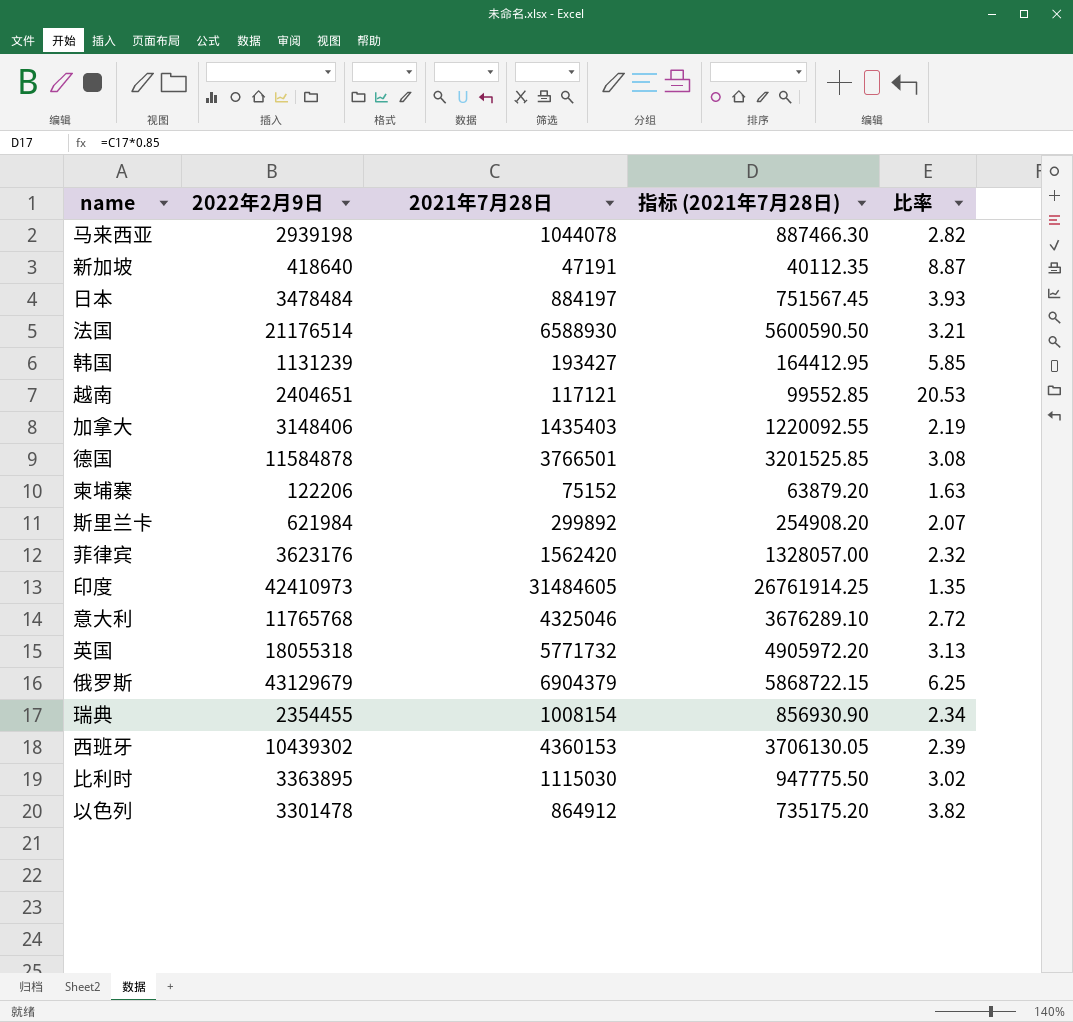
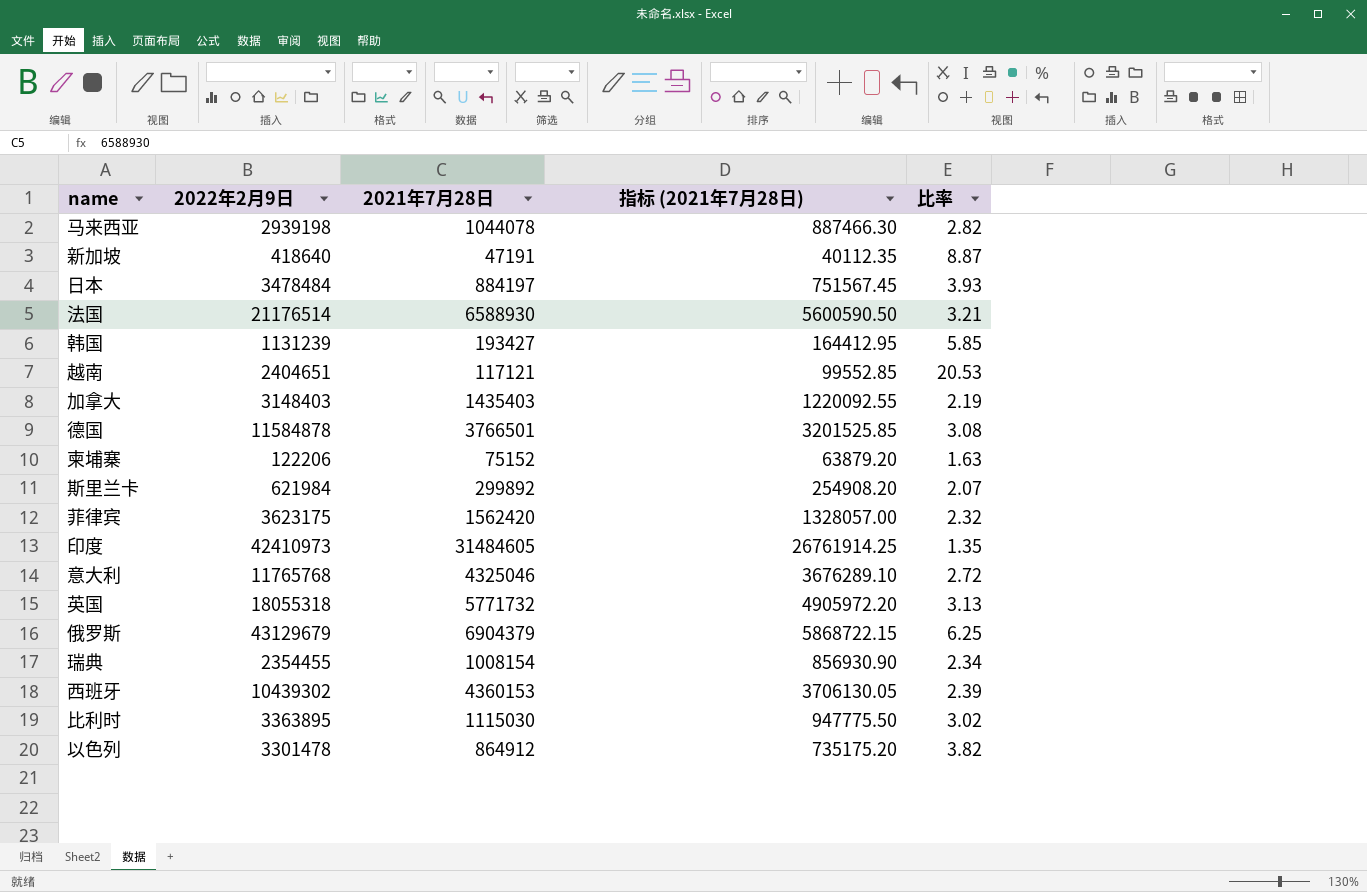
加拿大 | 2022年2月9日: 3148406 -> 3148403
菲律宾 | 2022年2月9日: 3623176 -> 3623175

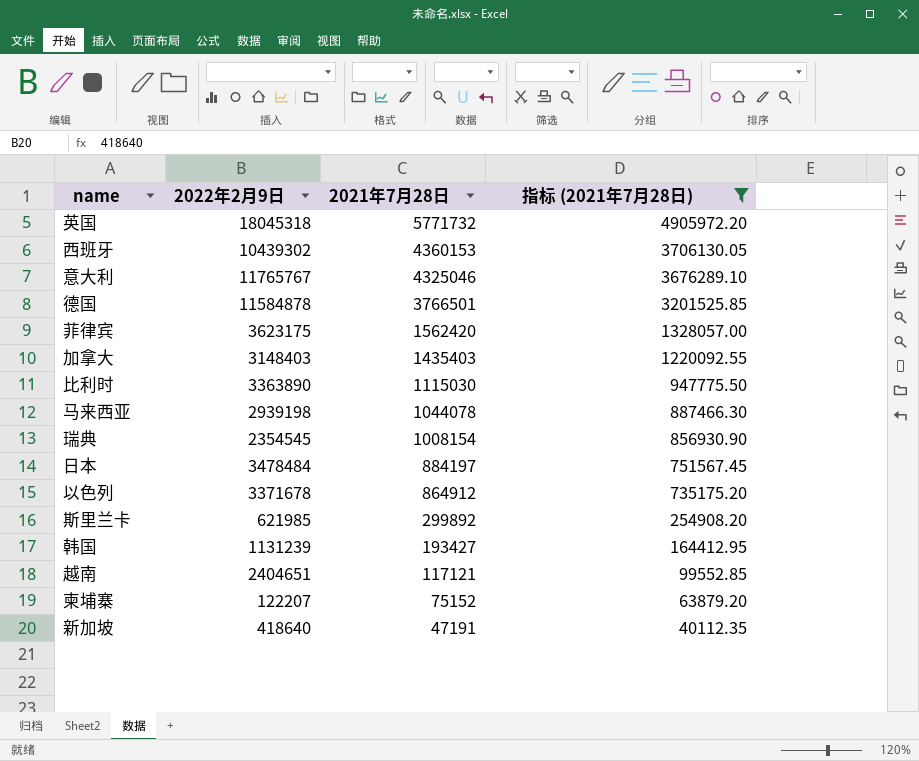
filter: none -> 指标 (2021年7月28日) <= 4905972.20
row order: none -> 2021年7月28日 descending
column 比率 | formula: [2022年2月9日] / [2021年7月28日] -> none
英国 | 2022年2月9日: 18055318 -> 18045318
意大利 | 2022年2月9日: 11765768 -> 11765767
比利时 | 2022年2月9日: 3363895 -> 3363890
瑞典 | 2022年2月9日: 2354455 -> 2354545
以色列 | 2022年2月9日: 3301478 -> 3371678
斯里兰卡 | 2022年2月9日: 621984 -> 621985
柬埔寨 | 2022年2月9日: 122206 -> 122207

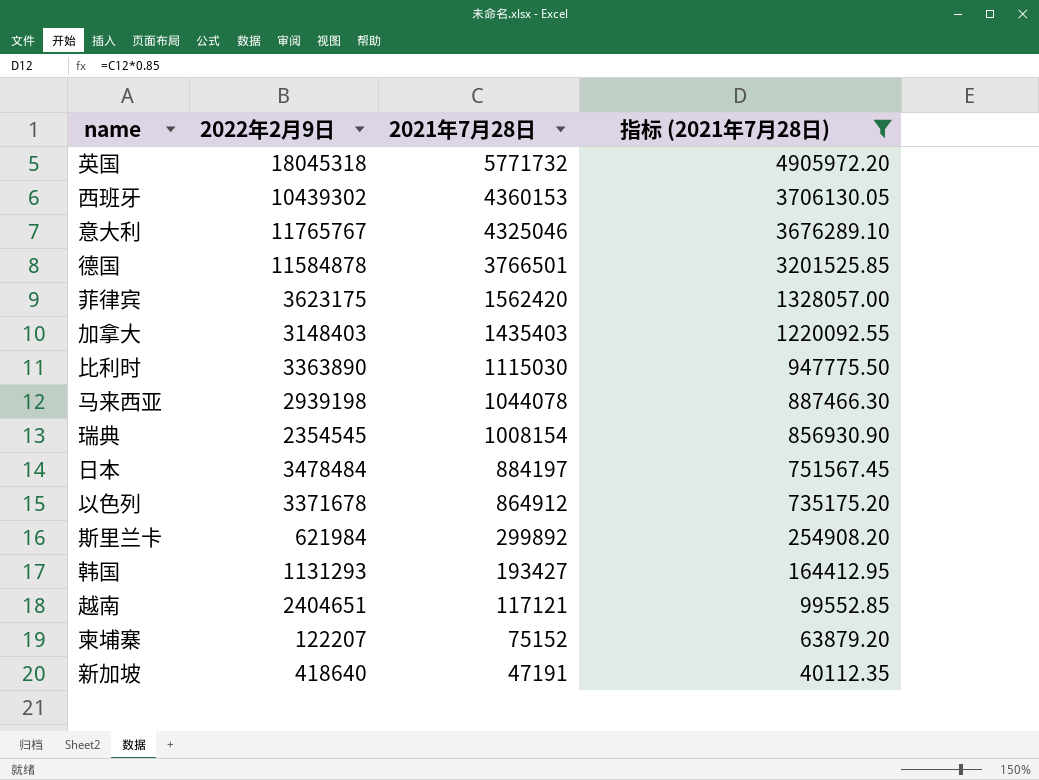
斯里兰卡 | 2022年2月9日: 621985 -> 621984
韩国 | 2022年2月9日: 1131239 -> 1131293

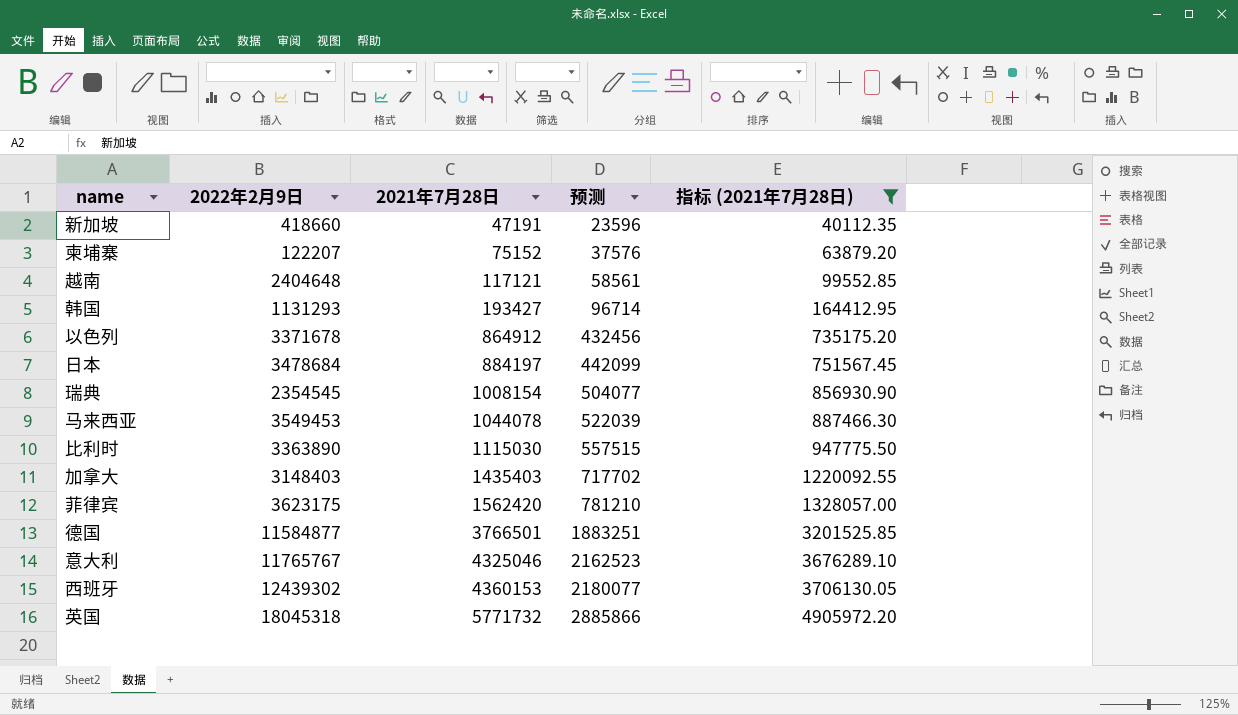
row order: 2021年7月28日 descending -> 2021年7月28日 ascending
column 预测 | formula: none -> [2021年7月28日] * 0.5
row 斯里兰卡: 621984 | 299892 | 254908.20 -> none
新加坡 | 2022年2月9日: 418640 -> 418660
越南 | 2022年2月9日: 2404651 -> 2404648
日本 | 2022年2月9日: 3478484 -> 3478684
马来西亚 | 2022年2月9日: 2939198 -> 3549453
德国 | 2022年2月9日: 11584878 -> 11584877
西班牙 | 2022年2月9日: 10439302 -> 12439302

